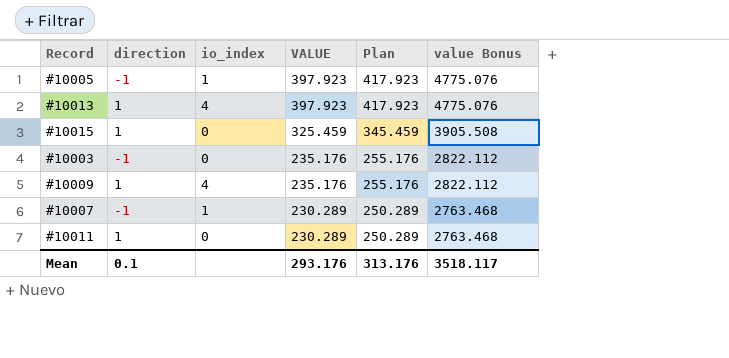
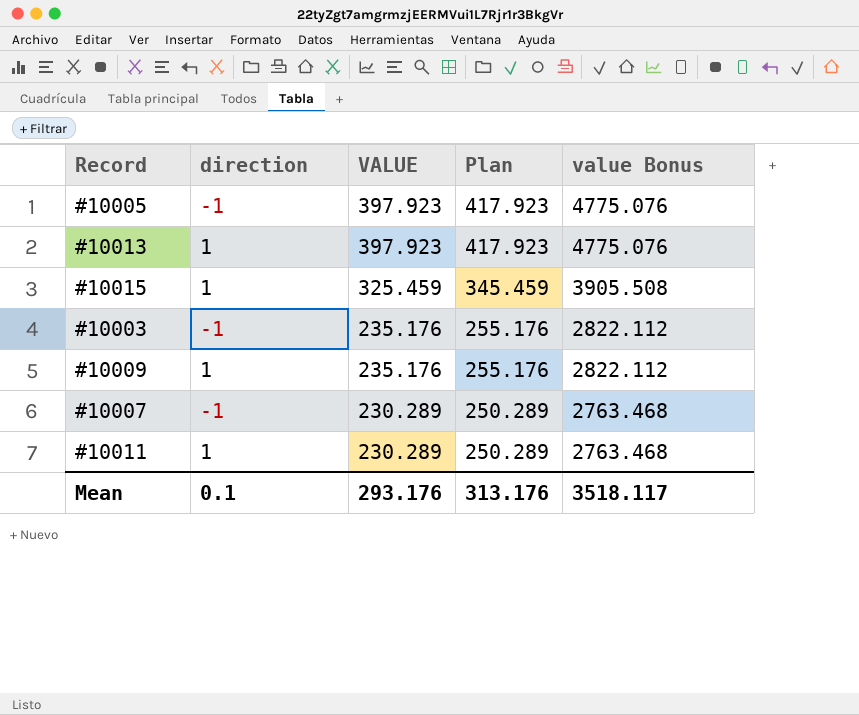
column io_index | position: 3 -> none

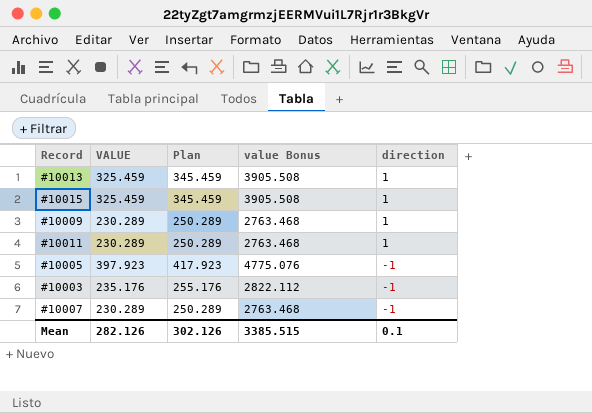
row order: VALUE descending -> direction descending
column direction | position: 2 -> 5
#10013 | VALUE: 397.923 -> 325.459
#10013 | Plan: 417.923 -> 345.459
#10013 | value Bonus: 4775.076 -> 3905.508
#10009 | VALUE: 235.176 -> 230.289
#10009 | Plan: 255.176 -> 250.289
#10009 | value Bonus: 2822.112 -> 2763.468
Mean | VALUE: 293.176 -> 282.126
Mean | Plan: 313.176 -> 302.126
Mean | value Bonus: 3518.117 -> 3385.515

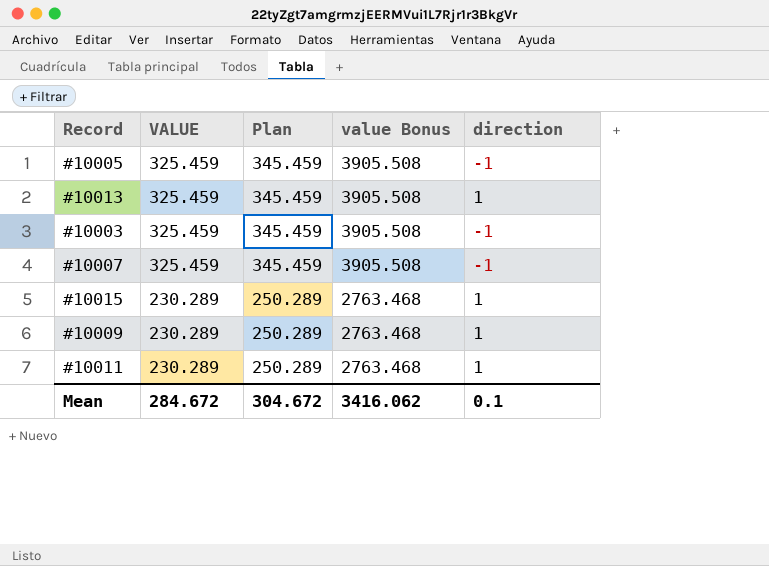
row order: direction descending -> VALUE descending
#10005 | VALUE: 397.923 -> 325.459
#10005 | Plan: 417.923 -> 345.459
#10005 | value Bonus: 4775.076 -> 3905.508
#10003 | VALUE: 235.176 -> 325.459
#10003 | Plan: 255.176 -> 345.459
#10003 | value Bonus: 2822.112 -> 3905.508
#10007 | VALUE: 230.289 -> 325.459
#10007 | Plan: 250.289 -> 345.459
#10007 | value Bonus: 2763.468 -> 3905.508
#10015 | VALUE: 325.459 -> 230.289
#10015 | Plan: 345.459 -> 250.289
#10015 | value Bonus: 3905.508 -> 2763.468
Mean | VALUE: 282.126 -> 284.672
Mean | Plan: 302.126 -> 304.672
Mean | value Bonus: 3385.515 -> 3416.062

